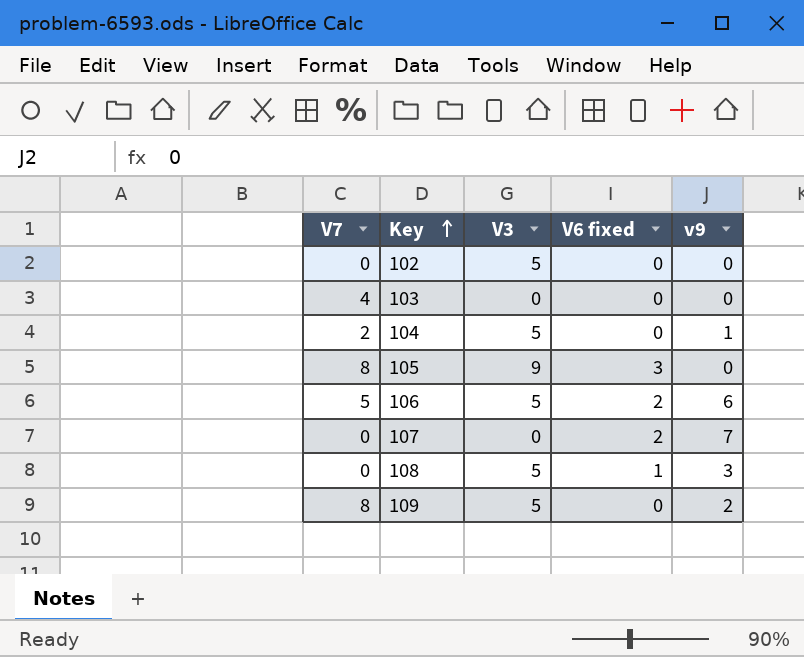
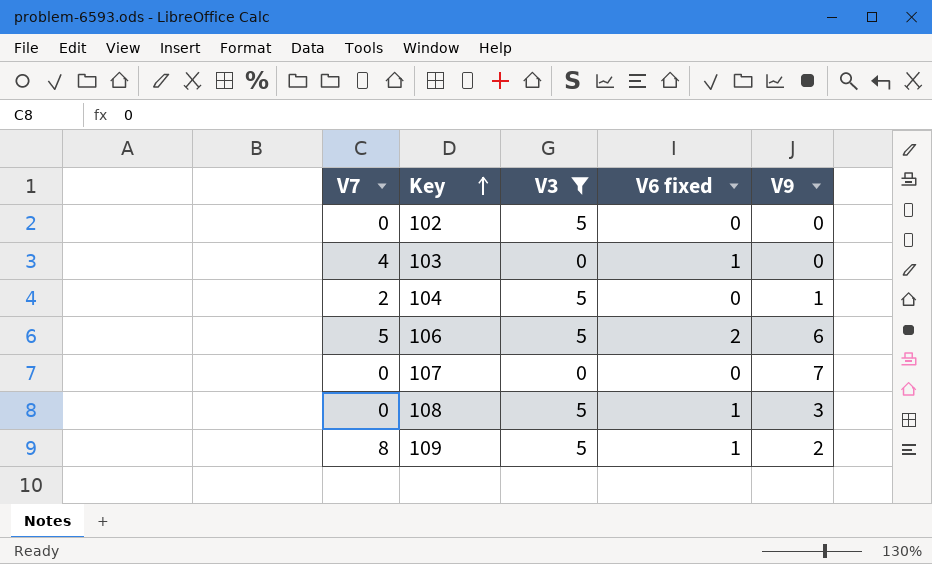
filter: none -> V3 != 9
column name: v9 -> V9
103 | V6 fixed: 0 -> 1
107 | V6 fixed: 2 -> 0
109 | V6 fixed: 0 -> 1

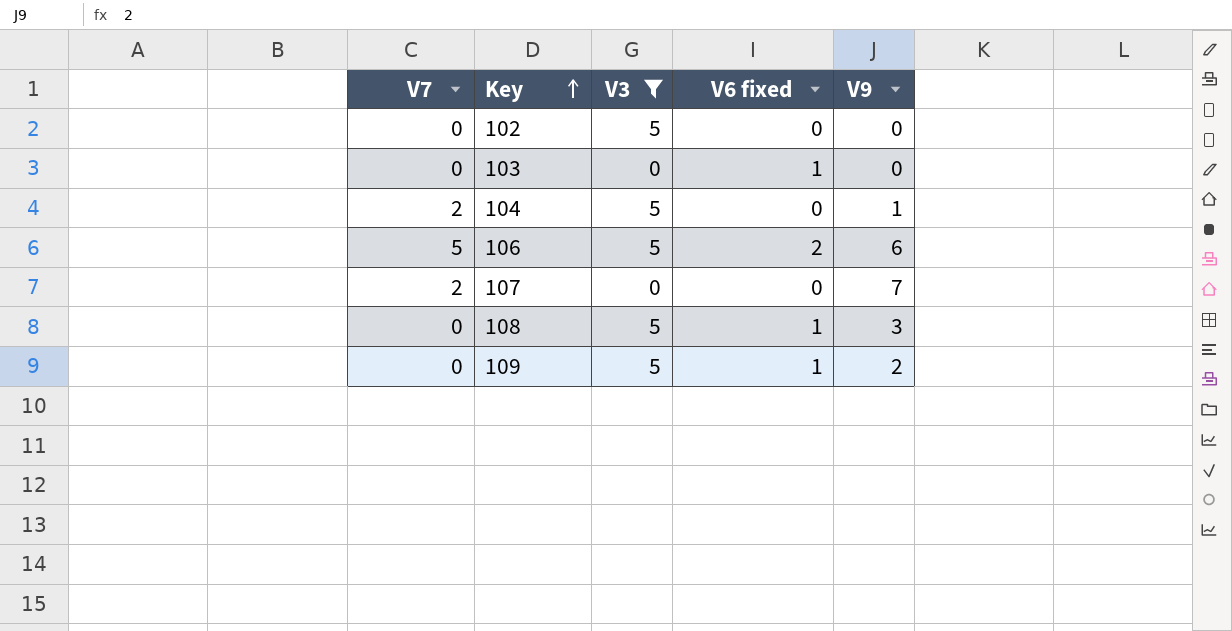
103 | V7: 4 -> 0
107 | V7: 0 -> 2
109 | V7: 8 -> 0

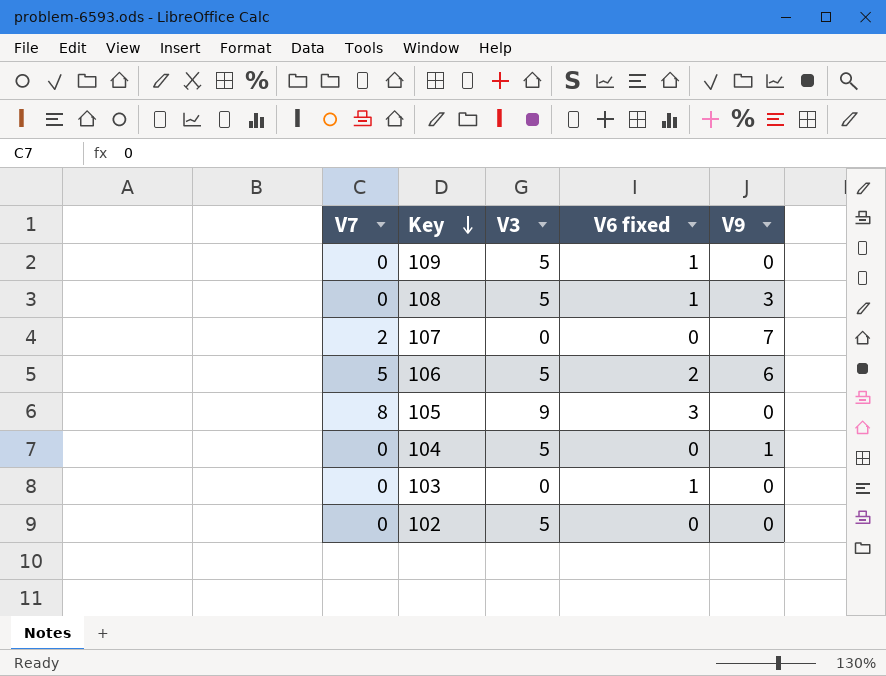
filter: V3 != 9 -> none
row order: Key ascending -> Key descending
109 | V9: 2 -> 0
104 | V7: 2 -> 0

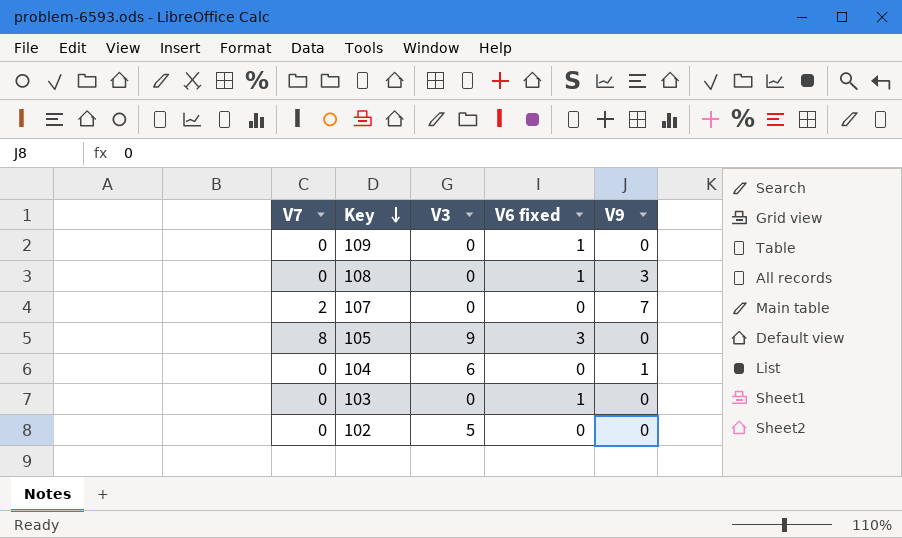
row 106: 5 | 5 | 2 | 6 -> none
109 | V3: 5 -> 0
108 | V3: 5 -> 0
104 | V3: 5 -> 6

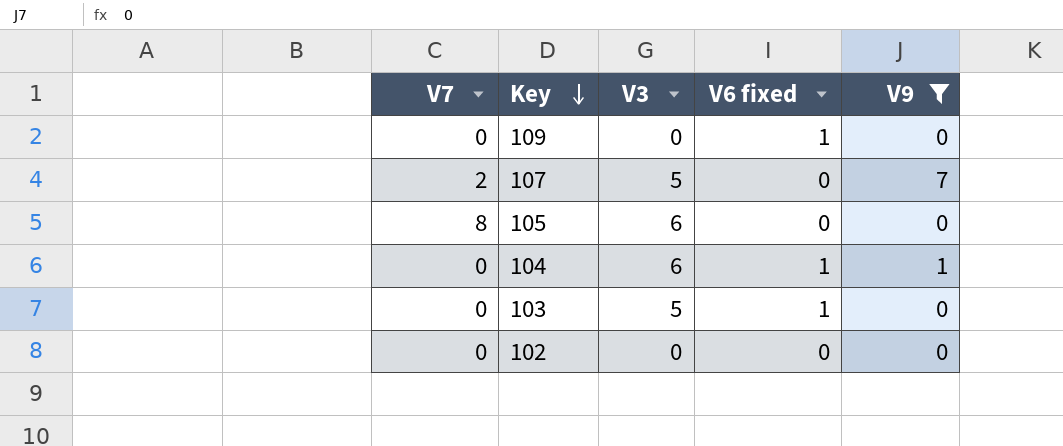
filter: none -> V9 != 3
107 | V3: 0 -> 5
105 | V3: 9 -> 6
105 | V6 fixed: 3 -> 0
104 | V6 fixed: 0 -> 1
103 | V3: 0 -> 5
102 | V3: 5 -> 0

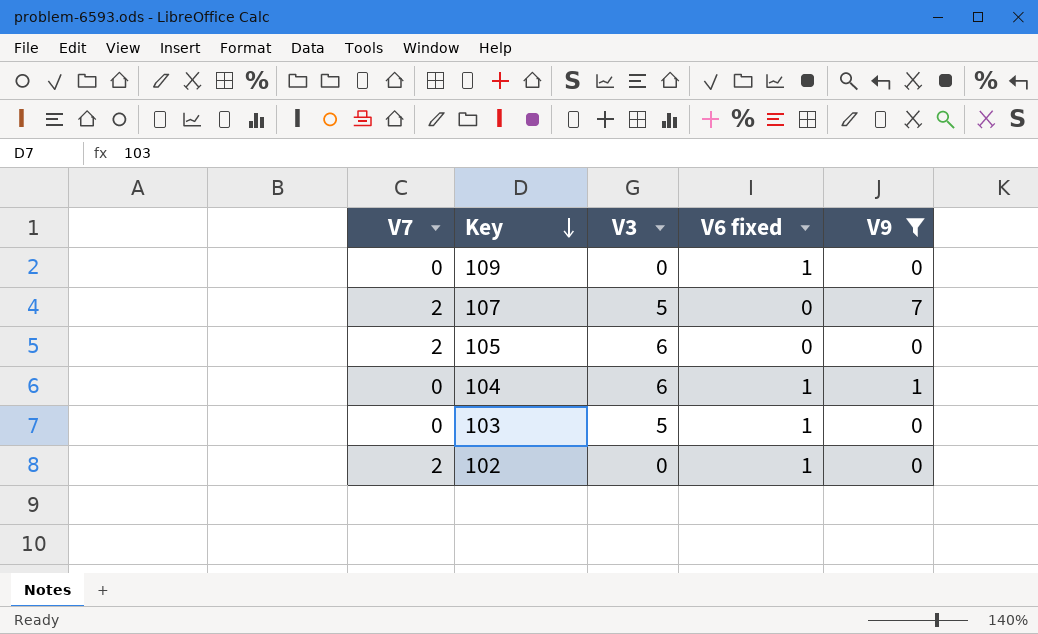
105 | V7: 8 -> 2
102 | V7: 0 -> 2
102 | V6 fixed: 0 -> 1

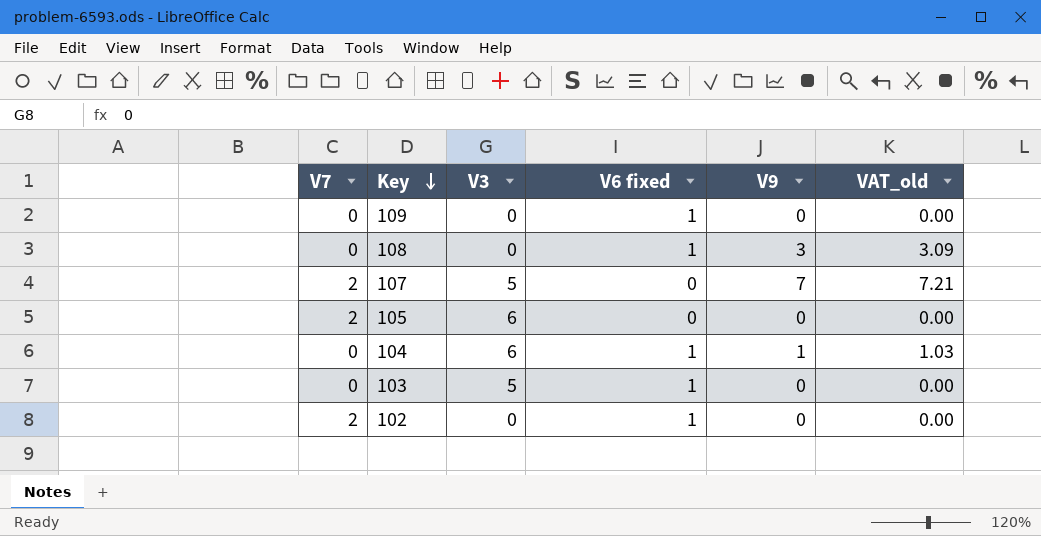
filter: V9 != 3 -> none
column VAT_old | formula: none -> [V9] * 1.03

